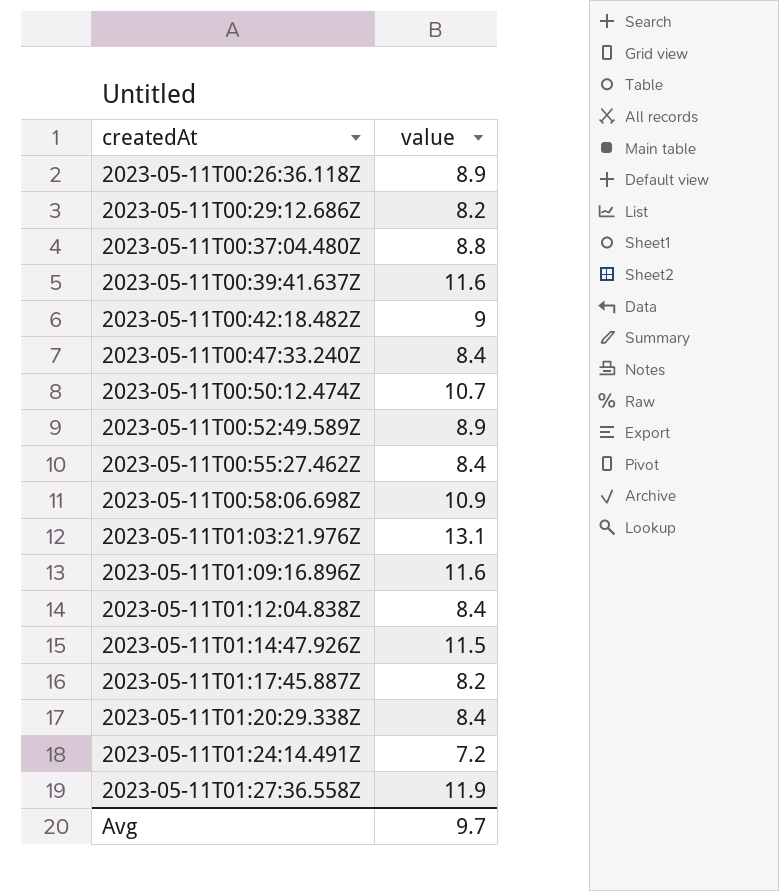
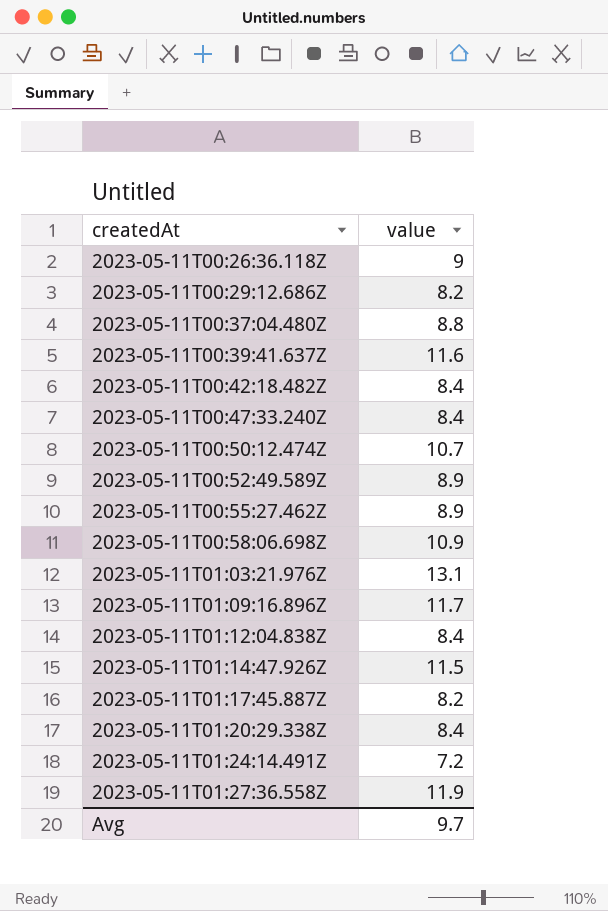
2023-05-11T00:26:36.118Z | value: 8.9 -> 9
2023-05-11T00:42:18.482Z | value: 9 -> 8.4
2023-05-11T00:55:27.462Z | value: 8.4 -> 8.9
2023-05-11T01:09:16.896Z | value: 11.6 -> 11.7

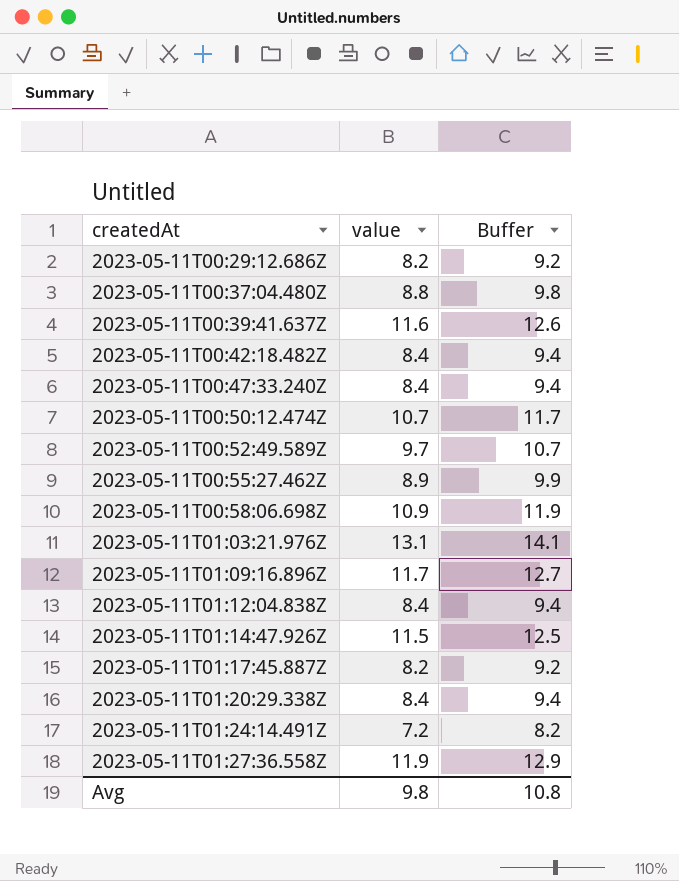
column Buffer | formula: none -> [value] + 1
row 2023-05-11T00:26:36.118Z: 9 -> none
2023-05-11T00:52:49.589Z | value: 8.9 -> 9.7
Avg | value: 9.7 -> 9.8

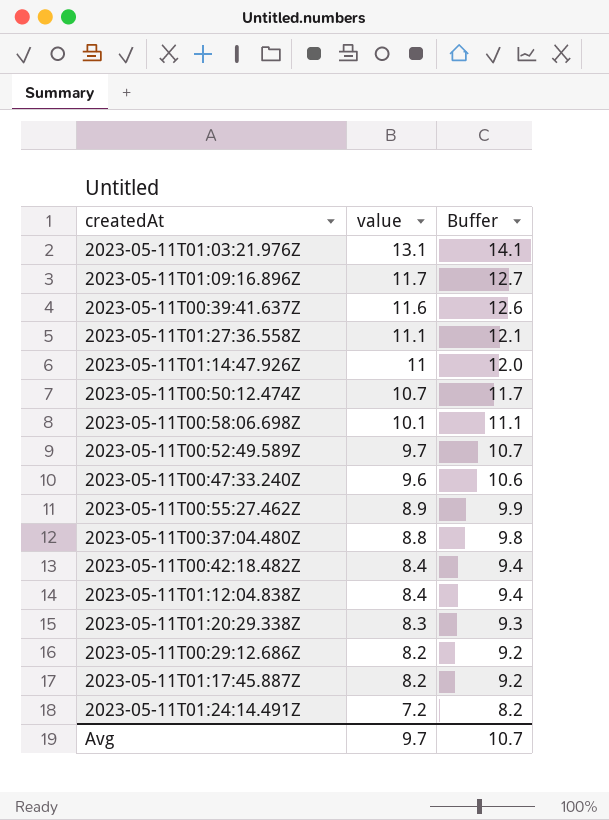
row order: createdAt ascending -> value descending
2023-05-11T01:27:36.558Z | value: 11.9 -> 11.1
2023-05-11T01:27:36.558Z | Buffer: 12.9 -> 12.1
2023-05-11T01:14:47.926Z | value: 11.5 -> 11
2023-05-11T01:14:47.926Z | Buffer: 12.5 -> 12.0
2023-05-11T00:58:06.698Z | value: 10.9 -> 10.1
2023-05-11T00:58:06.698Z | Buffer: 11.9 -> 11.1
2023-05-11T00:47:33.240Z | value: 8.4 -> 9.6
2023-05-11T00:47:33.240Z | Buffer: 9.4 -> 10.6
2023-05-11T01:20:29.338Z | value: 8.4 -> 8.3
2023-05-11T01:20:29.338Z | Buffer: 9.4 -> 9.3
Avg | value: 9.8 -> 9.7
Avg | Buffer: 10.8 -> 10.7

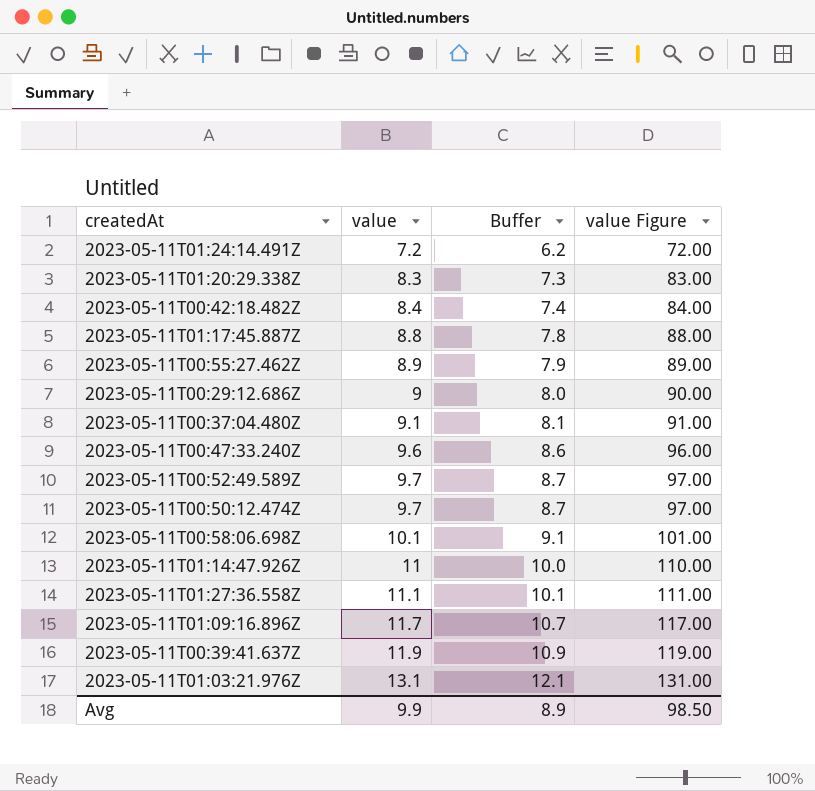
row order: value descending -> value ascending
column Buffer | formula: [value] + 1 -> [value] - 1
column value Figure | formula: none -> [value] * 10
row 2023-05-11T01:12:04.838Z: 8.4 | 9.4 -> none
2023-05-11T01:17:45.887Z | value: 8.2 -> 8.8
2023-05-11T00:29:12.686Z | value: 8.2 -> 9
2023-05-11T00:37:04.480Z | value: 8.8 -> 9.1
2023-05-11T00:50:12.474Z | value: 10.7 -> 9.7
2023-05-11T00:39:41.637Z | value: 11.6 -> 11.9
Avg | value: 9.7 -> 9.9
Avg | Buffer: 10.7 -> 8.9

